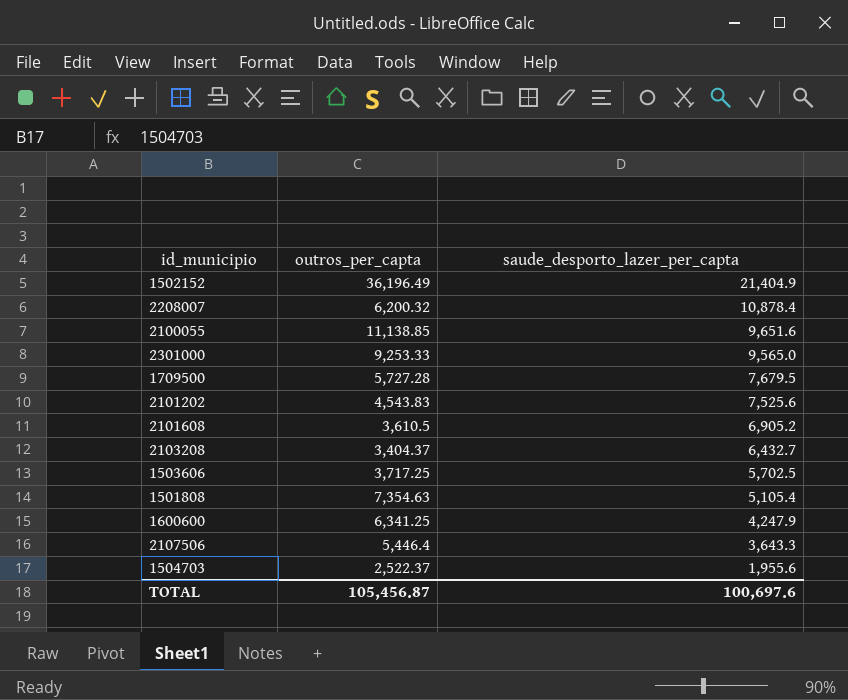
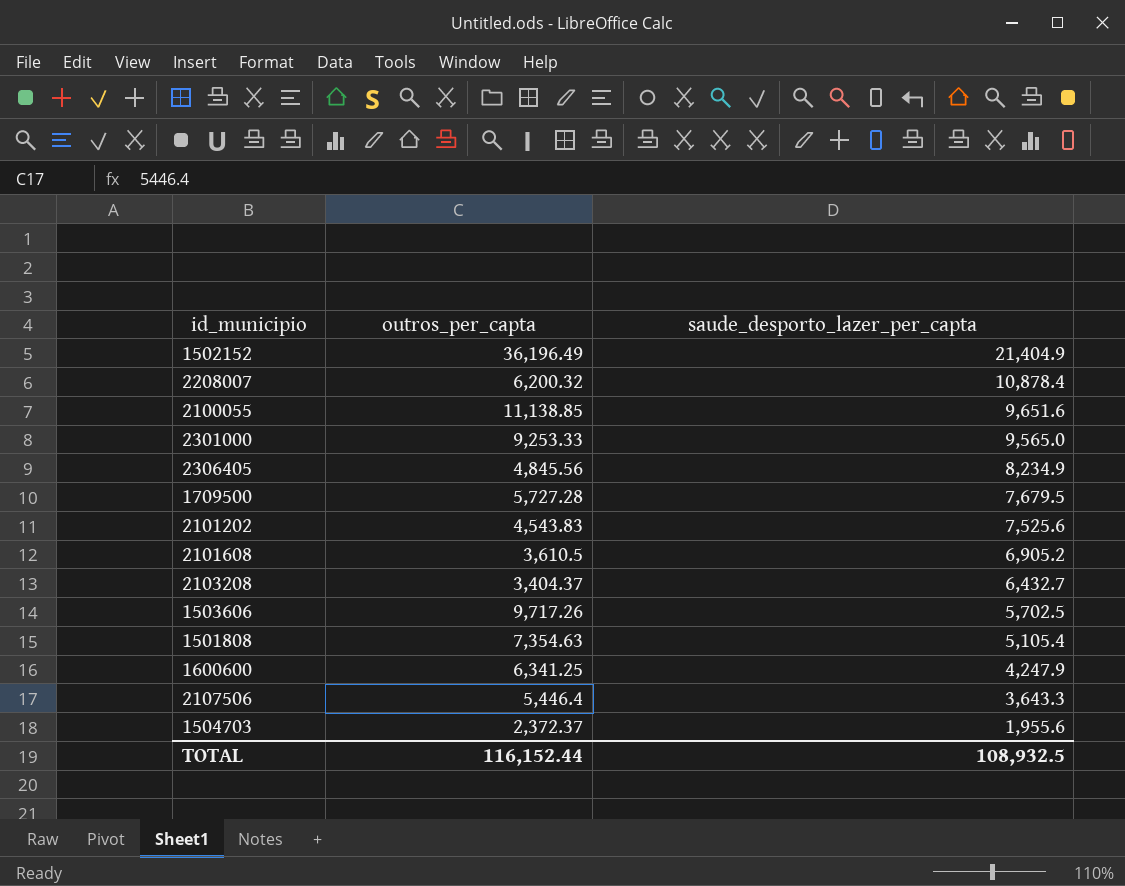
row 2306405: none -> 4,845.56 | 8,234.9
1503606 | outros_per_capta: 3,717.25 -> 9,717.26
1504703 | outros_per_capta: 2,522.37 -> 2,372.37
TOTAL | outros_per_capta: 105,456.87 -> 116,152.44
TOTAL | saude_desporto_lazer_per_capta: 100,697.6 -> 108,932.5

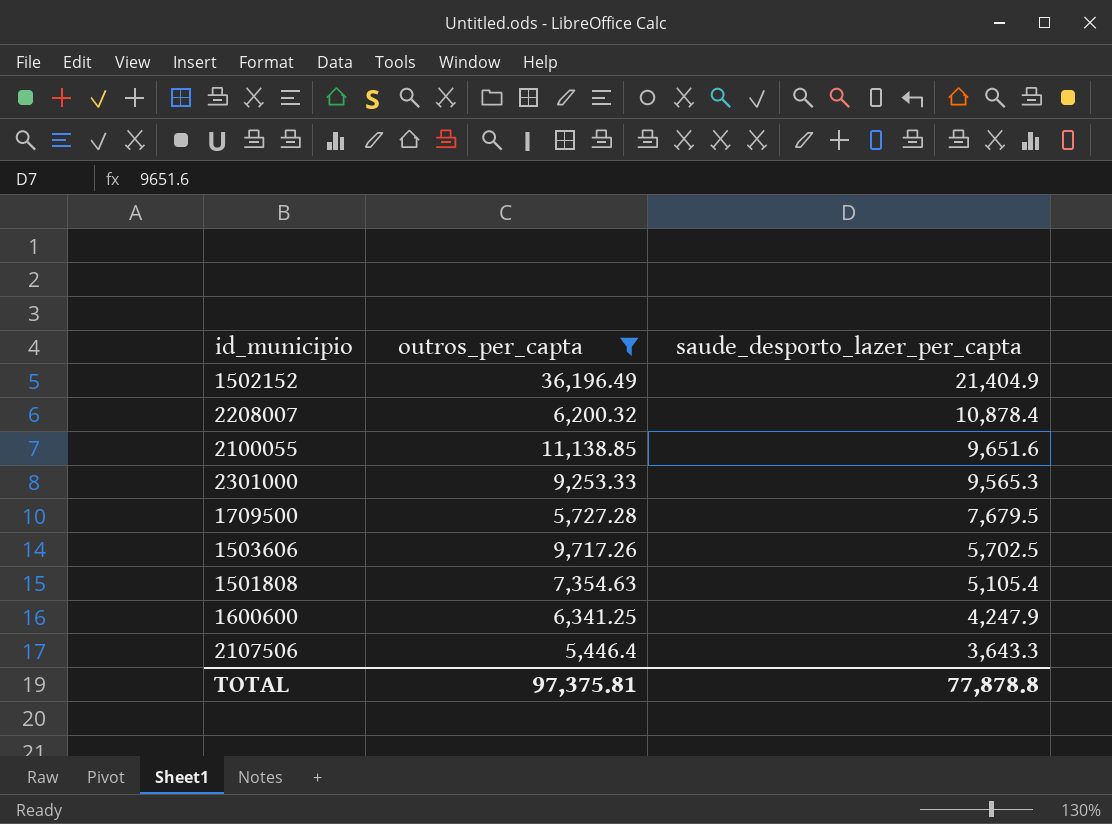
filter: none -> outros_per_capta >= 5,446.4
2301000 | saude_desporto_lazer_per_capta: 9,565.0 -> 9,565.3
TOTAL | outros_per_capta: 116,152.44 -> 97,375.81
TOTAL | saude_desporto_lazer_per_capta: 108,932.5 -> 77,878.8

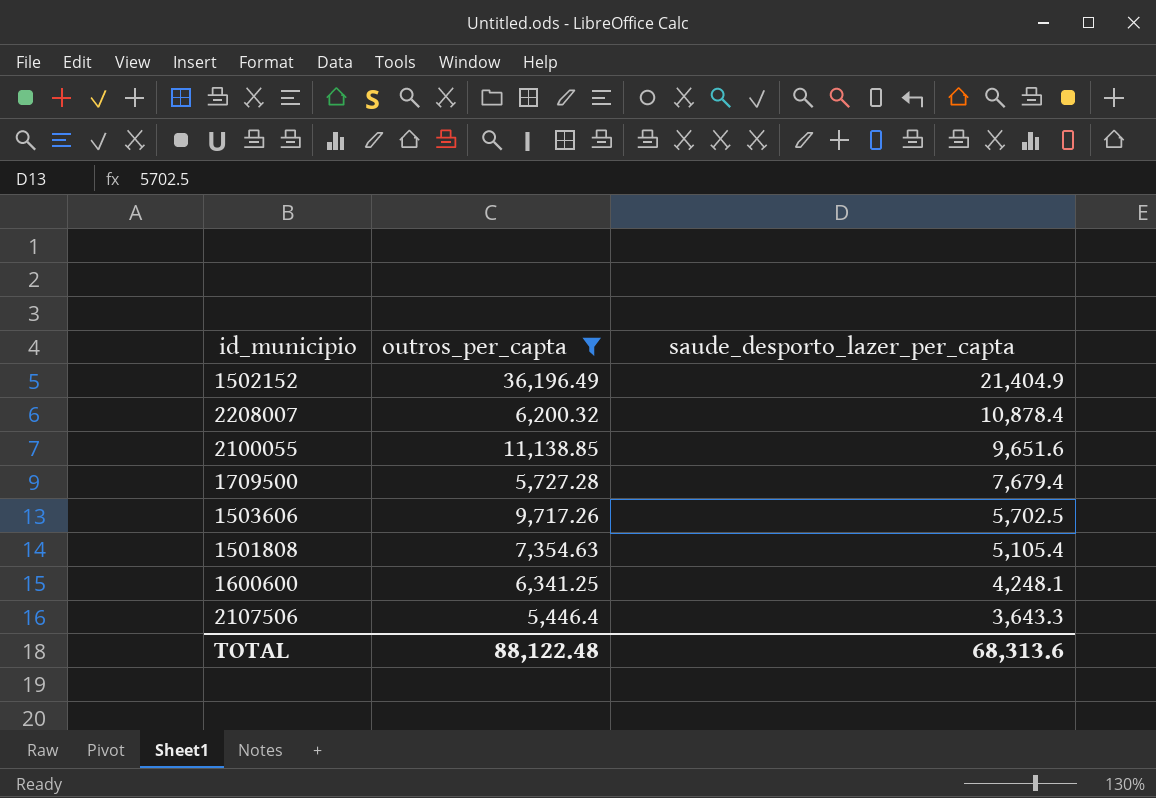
row 2301000: 9,253.33 | 9,565.3 -> none
1709500 | saude_desporto_lazer_per_capta: 7,679.5 -> 7,679.4
1600600 | saude_desporto_lazer_per_capta: 4,247.9 -> 4,248.1
TOTAL | outros_per_capta: 97,375.81 -> 88,122.48
TOTAL | saude_desporto_lazer_per_capta: 77,878.8 -> 68,313.6

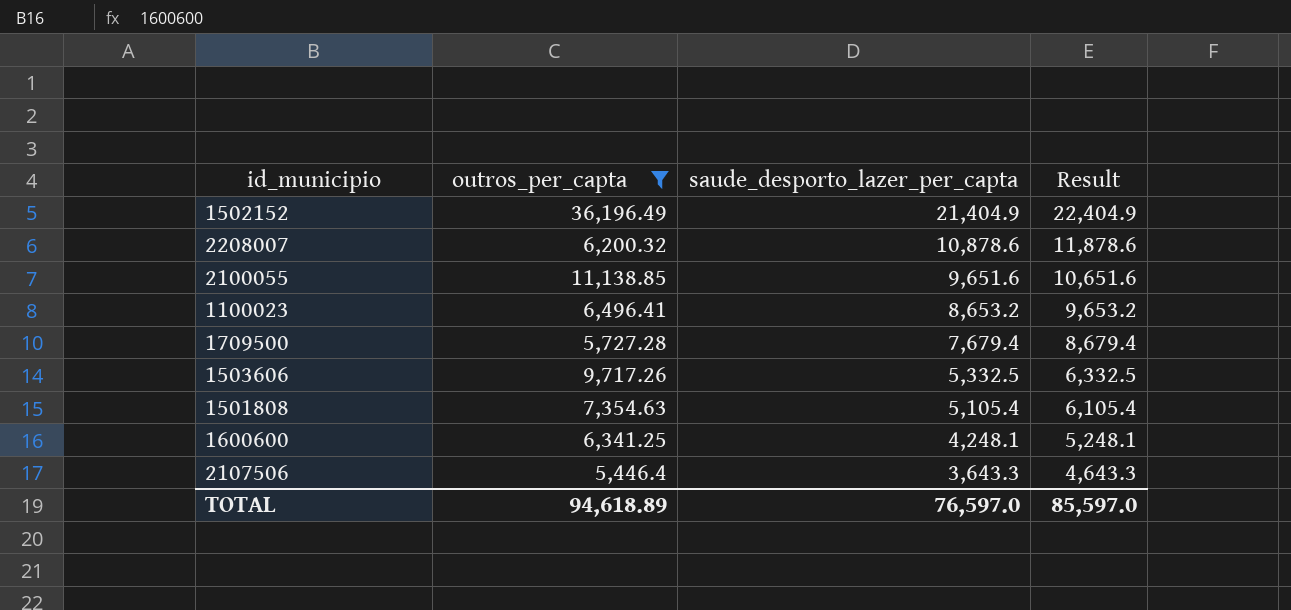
column Result | formula: none -> [saude_desporto_lazer_per_capta] + 1000
2208007 | saude_desporto_lazer_per_capta: 10,878.4 -> 10,878.6
row 1100023: none -> 6,496.41 | 8,653.2 | 9,653.2
1503606 | saude_desporto_lazer_per_capta: 5,702.5 -> 5,332.5
TOTAL | outros_per_capta: 88,122.48 -> 94,618.89
TOTAL | saude_desporto_lazer_per_capta: 68,313.6 -> 76,597.0

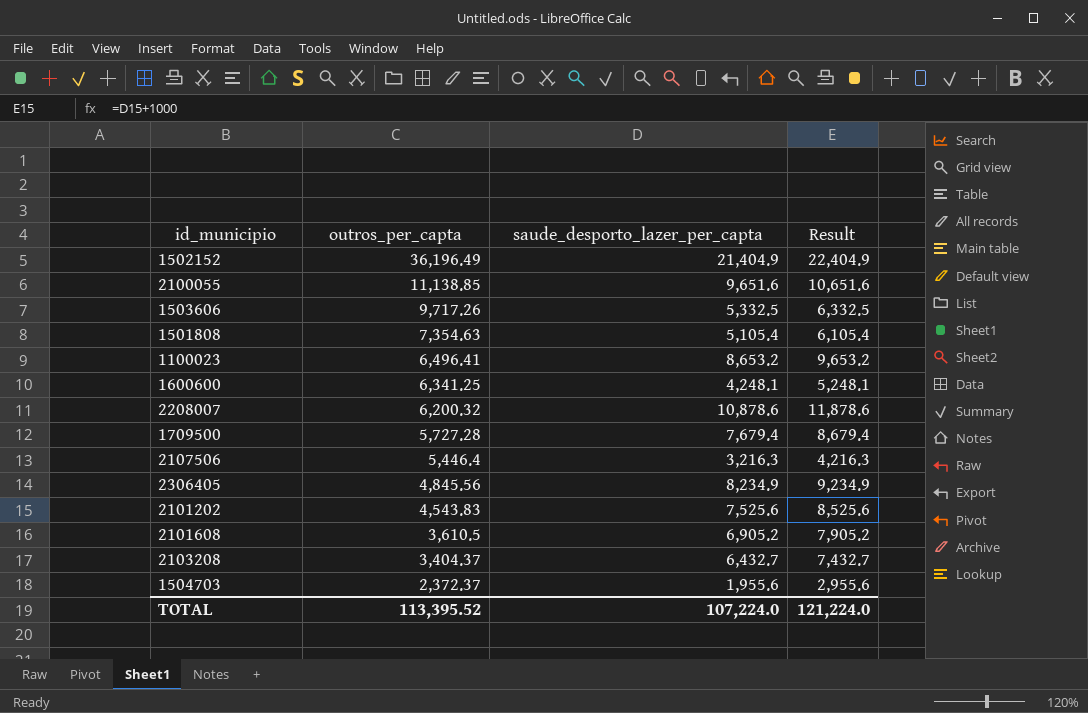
filter: outros_per_capta >= 5,446.4 -> none
row order: saude_desporto_lazer_per_capta descending -> outros_per_capta descending
2107506 | saude_desporto_lazer_per_capta: 3,643.3 -> 3,216.3
2107506 | Result: 4,643.3 -> 4,216.3
TOTAL | outros_per_capta: 94,618.89 -> 113,395.52
TOTAL | saude_desporto_lazer_per_capta: 76,597.0 -> 107,224.0
TOTAL | Result: 85,597.0 -> 121,224.0

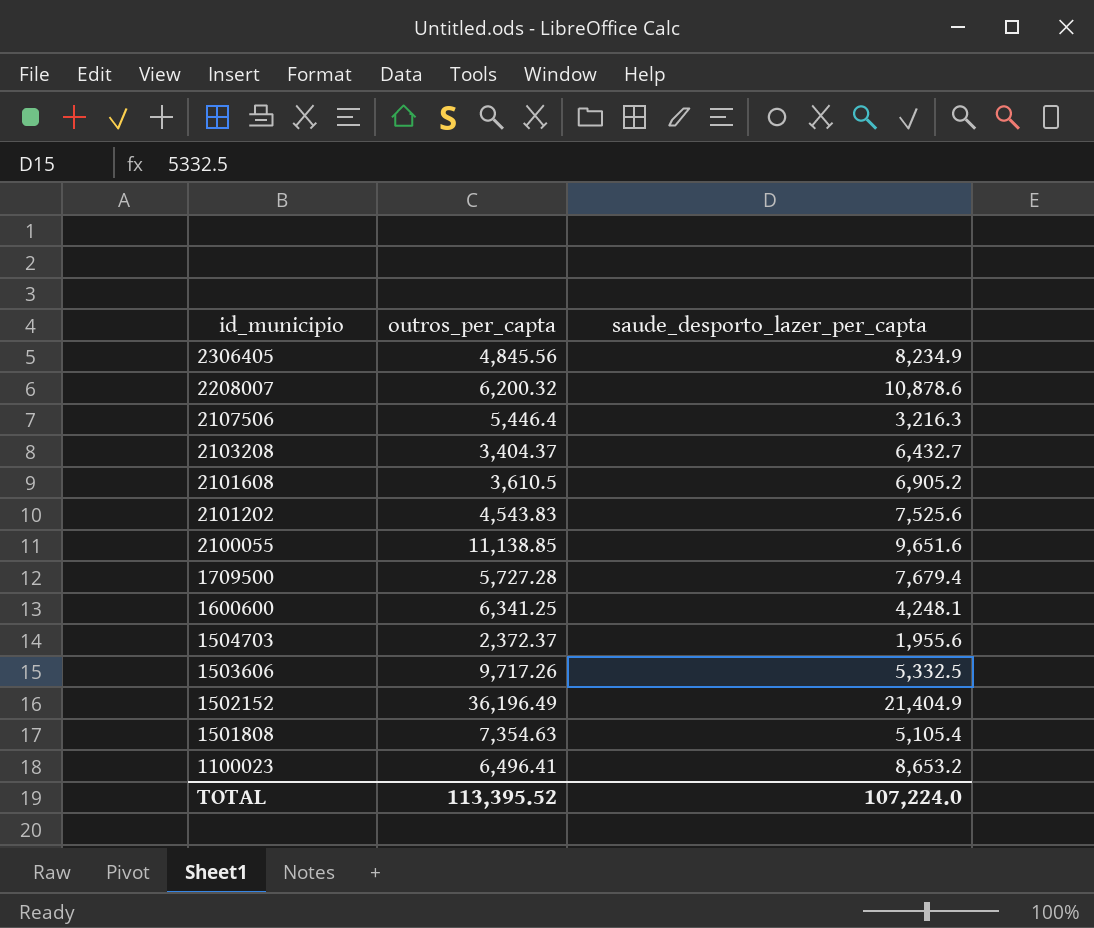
row order: outros_per_capta descending -> id_municipio descending
column Result | formula: [saude_desporto_lazer_per_capta] + 1000 -> none

